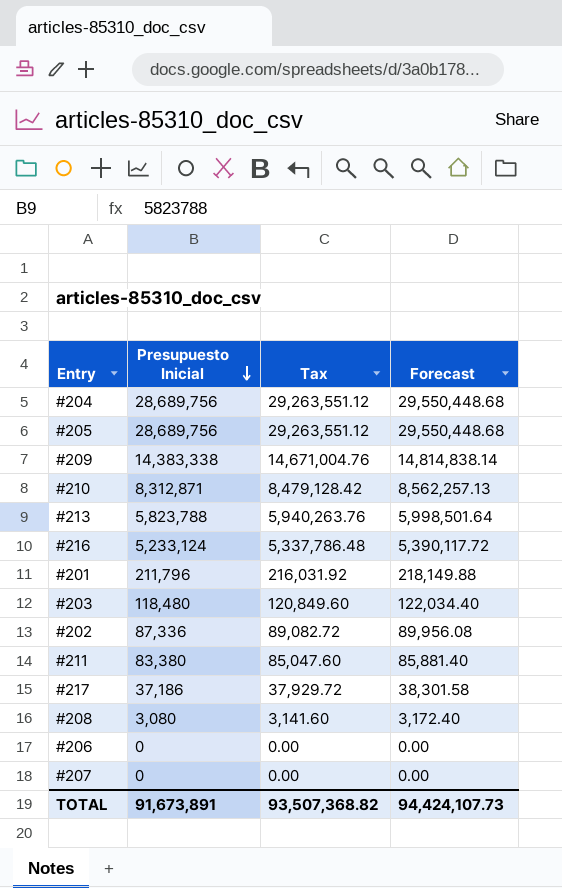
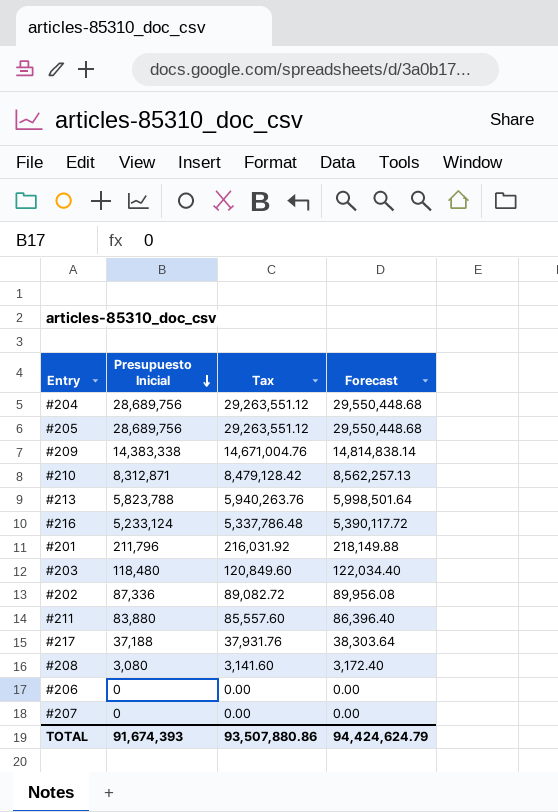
#211 | Presupuesto Inicial: 83,380 -> 83,880
#211 | Tax: 85,047.60 -> 85,557.60
#211 | Forecast: 85,881.40 -> 86,396.40
#217 | Presupuesto Inicial: 37,186 -> 37,188
#217 | Tax: 37,929.72 -> 37,931.76
#217 | Forecast: 38,301.58 -> 38,303.64
TOTAL | Presupuesto Inicial: 91,673,891 -> 91,674,393
TOTAL | Tax: 93,507,368.82 -> 93,507,880.86
TOTAL | Forecast: 94,424,107.73 -> 94,424,624.79

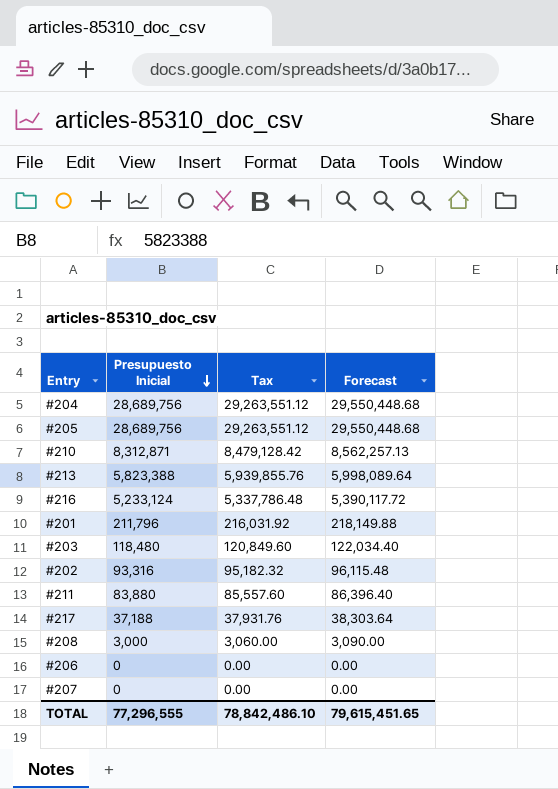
row #209: 14,383,338 | 14,671,004.76 | 14,814,838.14 -> none
#213 | Presupuesto Inicial: 5,823,788 -> 5,823,388
#213 | Tax: 5,940,263.76 -> 5,939,855.76
#213 | Forecast: 5,998,501.64 -> 5,998,089.64
#202 | Presupuesto Inicial: 87,336 -> 93,316
#202 | Tax: 89,082.72 -> 95,182.32
#202 | Forecast: 89,956.08 -> 96,115.48
#208 | Presupuesto Inicial: 3,080 -> 3,000
#208 | Tax: 3,141.60 -> 3,060.00
#208 | Forecast: 3,172.40 -> 3,090.00
TOTAL | Presupuesto Inicial: 91,674,393 -> 77,296,555
TOTAL | Tax: 93,507,880.86 -> 78,842,486.10
TOTAL | Forecast: 94,424,624.79 -> 79,615,451.65

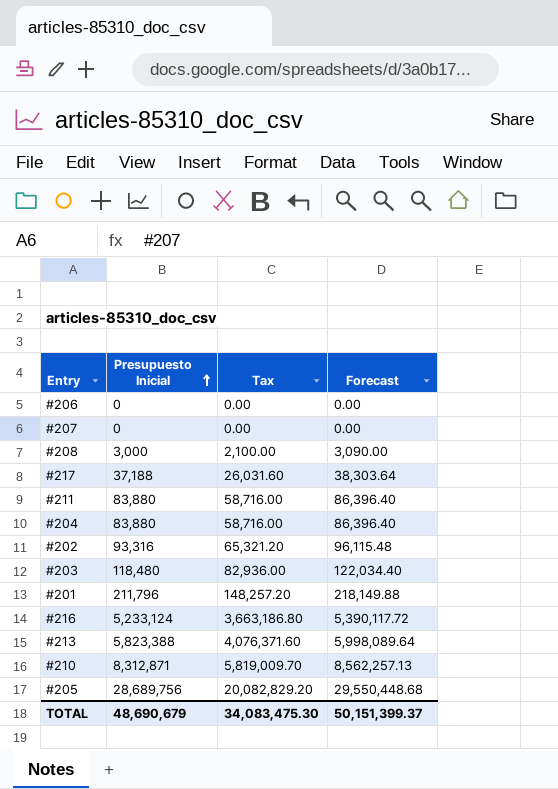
row order: Presupuesto Inicial descending -> Presupuesto Inicial ascending
column Tax | formula: [Presupuesto Inicial] * 1.02 -> [Presupuesto Inicial] * 0.7
#204 | Presupuesto Inicial: 28,689,756 -> 83,880
#204 | Forecast: 29,550,448.68 -> 86,396.40
TOTAL | Presupuesto Inicial: 77,296,555 -> 48,690,679
TOTAL | Tax: 78,842,486.10 -> 34,083,475.30
TOTAL | Forecast: 79,615,451.65 -> 50,151,399.37

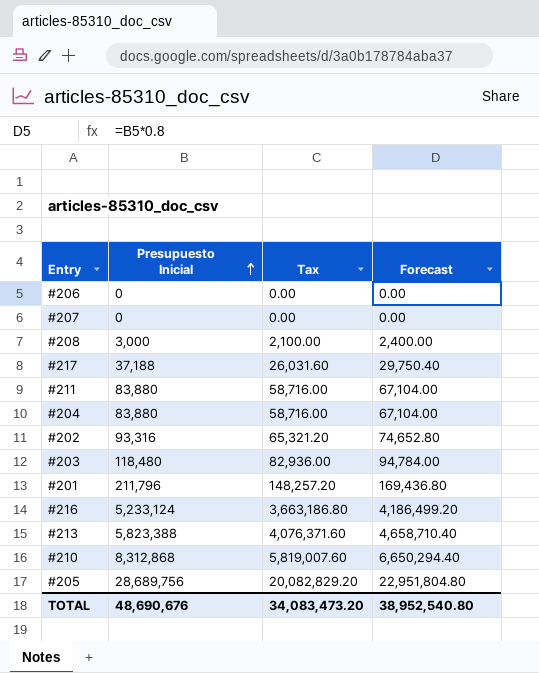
column Forecast | formula: [Presupuesto Inicial] * 1.03 -> [Presupuesto Inicial] * 0.8
#210 | Presupuesto Inicial: 8,312,871 -> 8,312,868
#210 | Tax: 5,819,009.70 -> 5,819,007.60
TOTAL | Presupuesto Inicial: 48,690,679 -> 48,690,676
TOTAL | Tax: 34,083,475.30 -> 34,083,473.20
TOTAL | Forecast: 50,151,399.37 -> 38,952,540.80

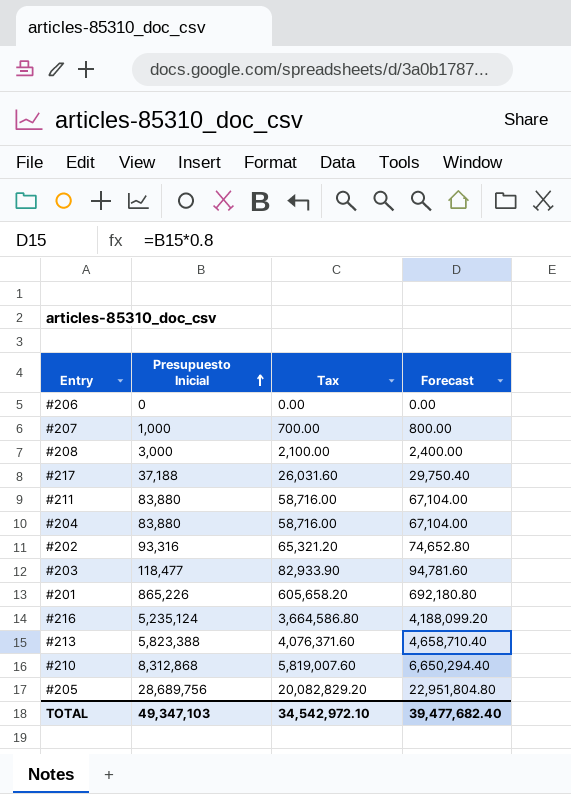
#207 | Presupuesto Inicial: 0 -> 1,000
#207 | Tax: 0.00 -> 700.00
#207 | Forecast: 0.00 -> 800.00
#203 | Presupuesto Inicial: 118,480 -> 118,477
#203 | Tax: 82,936.00 -> 82,933.90
#203 | Forecast: 94,784.00 -> 94,781.60
#201 | Presupuesto Inicial: 211,796 -> 865,226
#201 | Tax: 148,257.20 -> 605,658.20
#201 | Forecast: 169,436.80 -> 692,180.80
#216 | Presupuesto Inicial: 5,233,124 -> 5,235,124
#216 | Tax: 3,663,186.80 -> 3,664,586.80
#216 | Forecast: 4,186,499.20 -> 4,188,099.20
TOTAL | Presupuesto Inicial: 48,690,676 -> 49,347,103
TOTAL | Tax: 34,083,473.20 -> 34,542,972.10
TOTAL | Forecast: 38,952,540.80 -> 39,477,682.40

